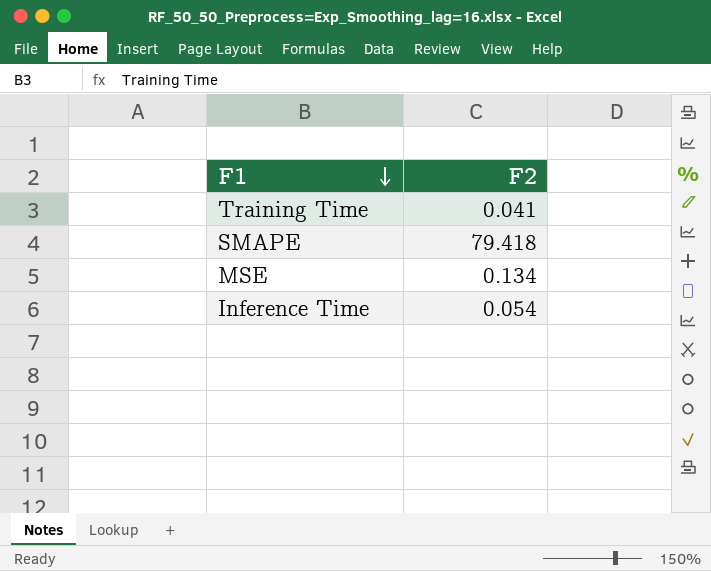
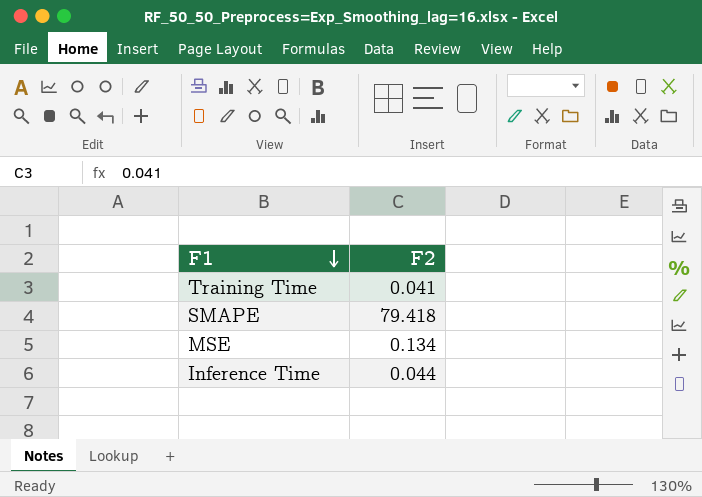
Inference Time | F2: 0.054 -> 0.044

